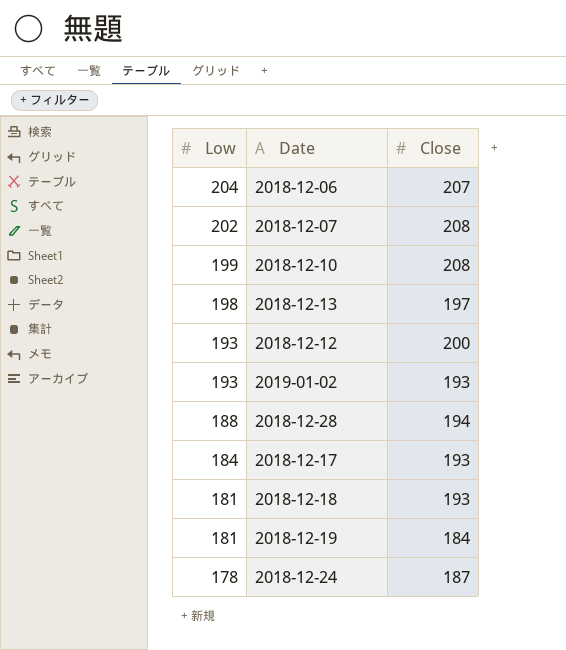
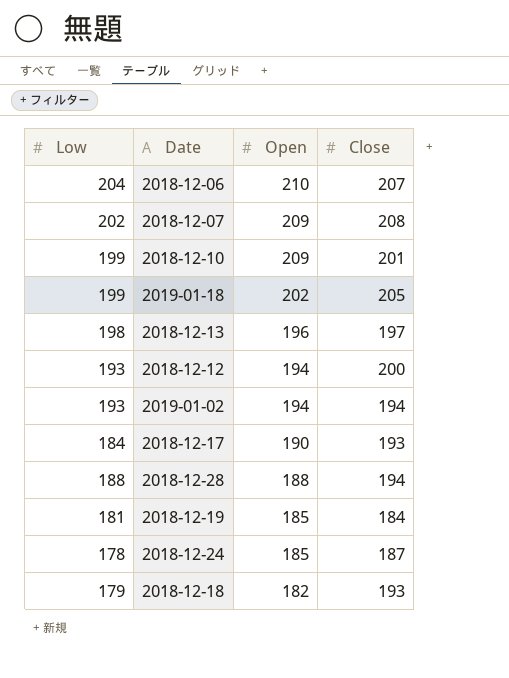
row order: Low descending -> Open descending
column Open | position: none -> 3
2018-12-10 | Close: 208 -> 201
row 2019-01-18: none -> 199 | 202 | 205
2019-01-02 | Close: 193 -> 194
2018-12-18 | Low: 181 -> 179

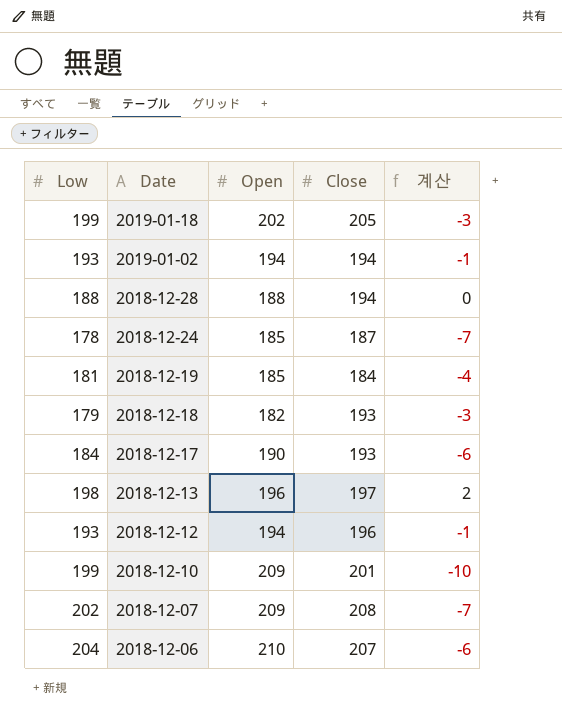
row order: Open descending -> Date descending
column 계산 | formula: none -> [Low] - [Open]
2018-12-12 | Close: 200 -> 196

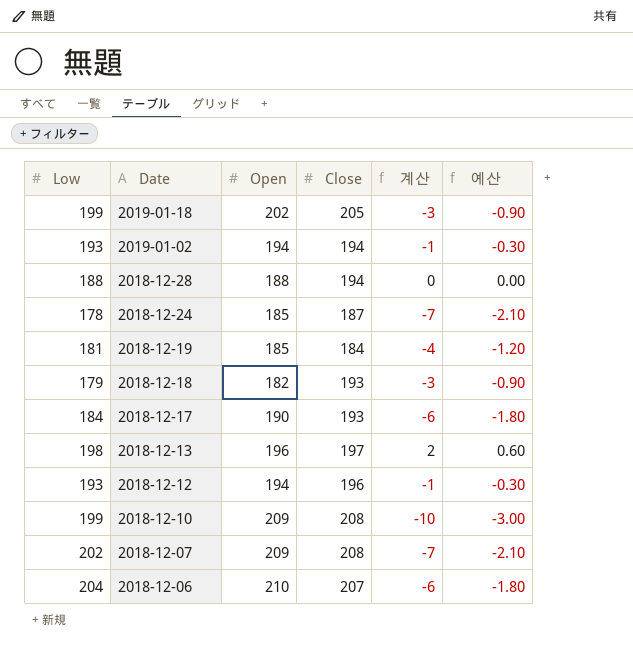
column 예산 | formula: none -> [계산] * 0.3
2018-12-10 | Close: 201 -> 208

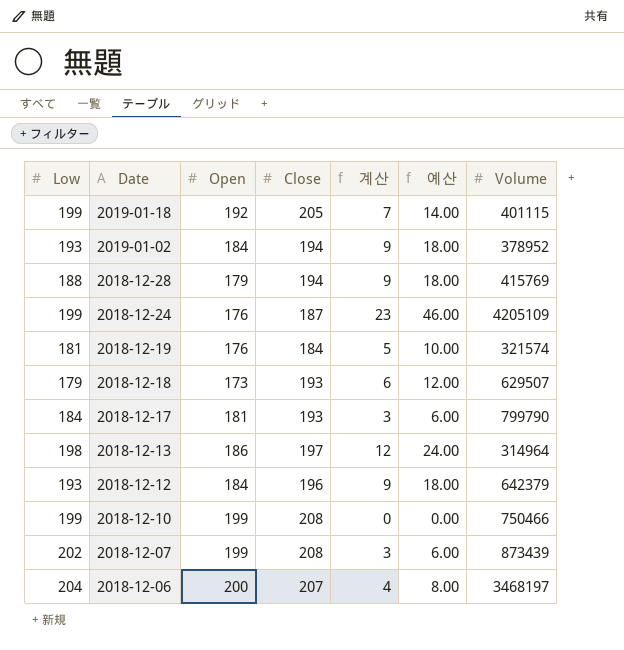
column 예산 | formula: [계산] * 0.3 -> [계산] * 2
column Volume | position: none -> 7
2019-01-18 | Open: 202 -> 192
2019-01-18 | 계산: -3 -> 7
2019-01-02 | Open: 194 -> 184
2019-01-02 | 계산: -1 -> 9
2018-12-28 | Open: 188 -> 179
2018-12-28 | 계산: 0 -> 9
2018-12-24 | Low: 178 -> 199
2018-12-24 | Open: 185 -> 176
2018-12-24 | 계산: -7 -> 23
2018-12-19 | Open: 185 -> 176
2018-12-19 | 계산: -4 -> 5
2018-12-18 | Open: 182 -> 173
2018-12-18 | 계산: -3 -> 6
2018-12-17 | Open: 190 -> 181
2018-12-17 | 계산: -6 -> 3
2018-12-13 | Open: 196 -> 186
2018-12-13 | 계산: 2 -> 12
2018-12-12 | Open: 194 -> 184
2018-12-12 | 계산: -1 -> 9
2018-12-10 | Open: 209 -> 199
2018-12-10 | 계산: -10 -> 0
2018-12-07 | Open: 209 -> 199
2018-12-07 | 계산: -7 -> 3
2018-12-06 | Open: 210 -> 200
2018-12-06 | 계산: -6 -> 4

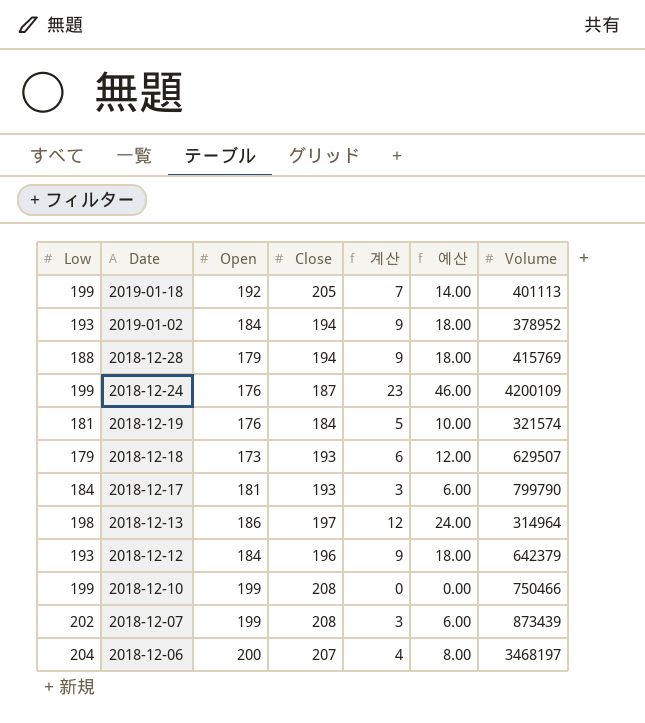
2019-01-18 | Volume: 401115 -> 401113
2018-12-24 | Volume: 4205109 -> 4200109

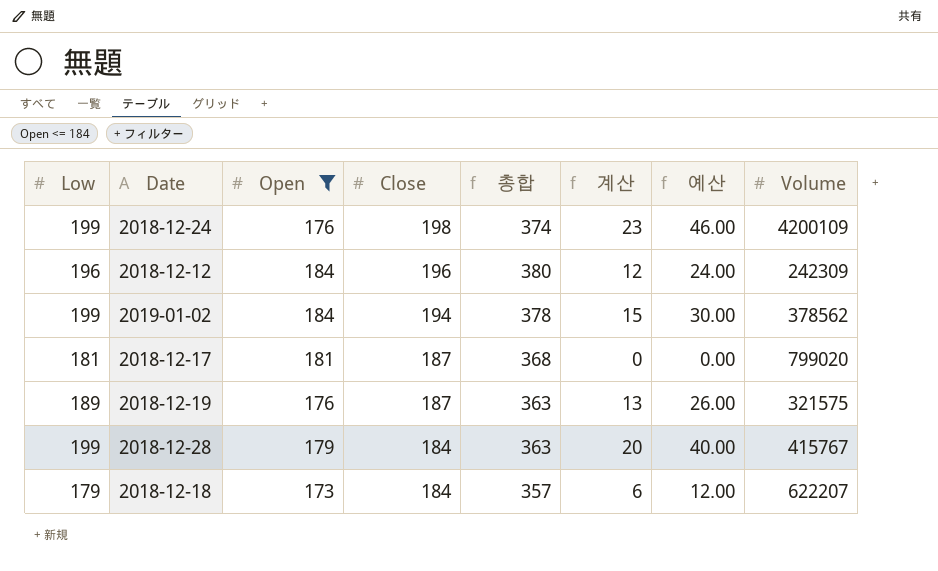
filter: none -> Open <= 184
row order: Date descending -> Close descending
column 총합 | formula: none -> [Open] + [Close]
2018-12-24 | Close: 187 -> 198
2018-12-12 | Low: 193 -> 196
2018-12-12 | 계산: 9 -> 12
2018-12-12 | 예산: 18.00 -> 24.00
2018-12-12 | Volume: 642379 -> 242309
2019-01-02 | Low: 193 -> 199
2019-01-02 | 계산: 9 -> 15
2019-01-02 | 예산: 18.00 -> 30.00
2019-01-02 | Volume: 378952 -> 378562
2018-12-17 | Low: 184 -> 181
2018-12-17 | Close: 193 -> 187
2018-12-17 | 계산: 3 -> 0
2018-12-17 | 예산: 6.00 -> 0.00
2018-12-17 | Volume: 799790 -> 799020
2018-12-19 | Low: 181 -> 189
2018-12-19 | Close: 184 -> 187
2018-12-19 | 계산: 5 -> 13
2018-12-19 | 예산: 10.00 -> 26.00
2018-12-19 | Volume: 321574 -> 321575
2018-12-28 | Low: 188 -> 199
2018-12-28 | Close: 194 -> 184
2018-12-28 | 계산: 9 -> 20
2018-12-28 | 예산: 18.00 -> 40.00
2018-12-28 | Volume: 415769 -> 415767
2018-12-18 | Close: 193 -> 184
2018-12-18 | Volume: 629507 -> 622207

